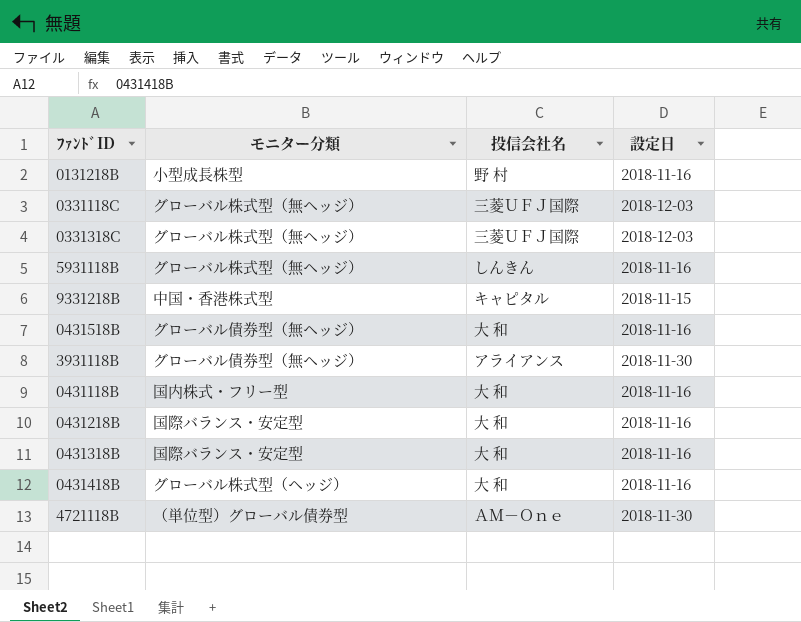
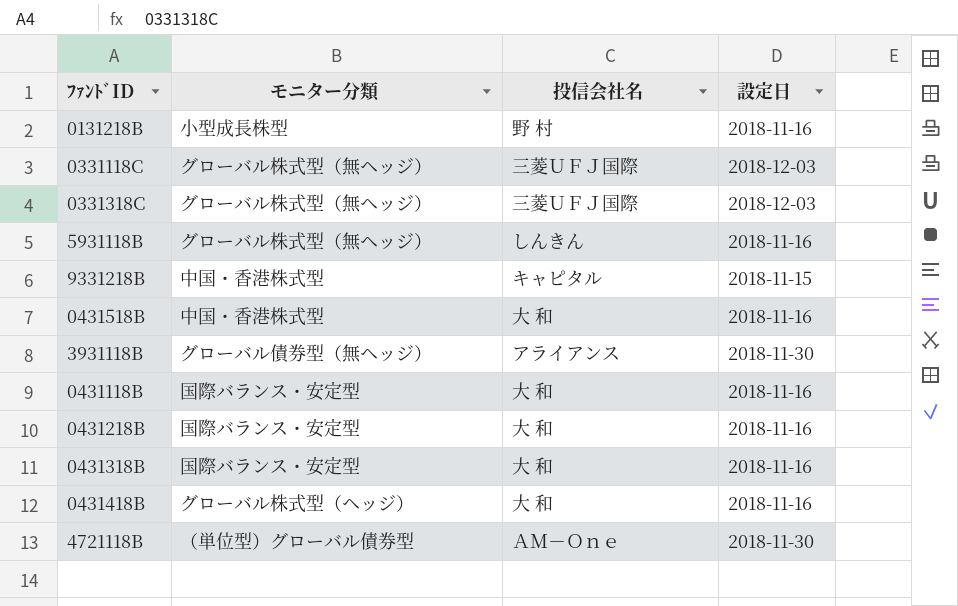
0431518B | モニター分類: グローバル債券型（無ヘッジ） -> 中国・香港株式型
0431118B | モニター分類: 国内株式・フリー型 -> 国際バランス・安定型

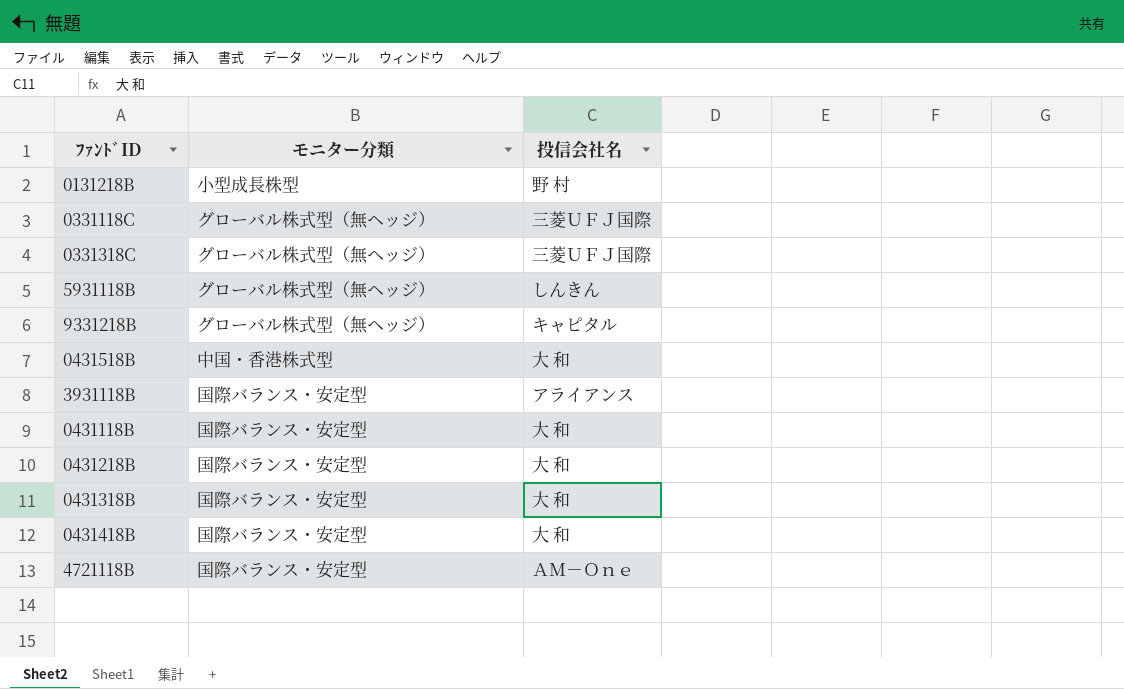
column 設定日 | position: 4 -> none
9331218B | モニター分類: 中国・香港株式型 -> グローバル株式型（無ヘッジ）
3931118B | モニター分類: グローバル債券型（無ヘッジ） -> 国際バランス・安定型
0431418B | モニター分類: グローバル株式型（ヘッジ） -> 国際バランス・安定型
4721118B | モニター分類: （単位型）グローバル債券型 -> 国際バランス・安定型

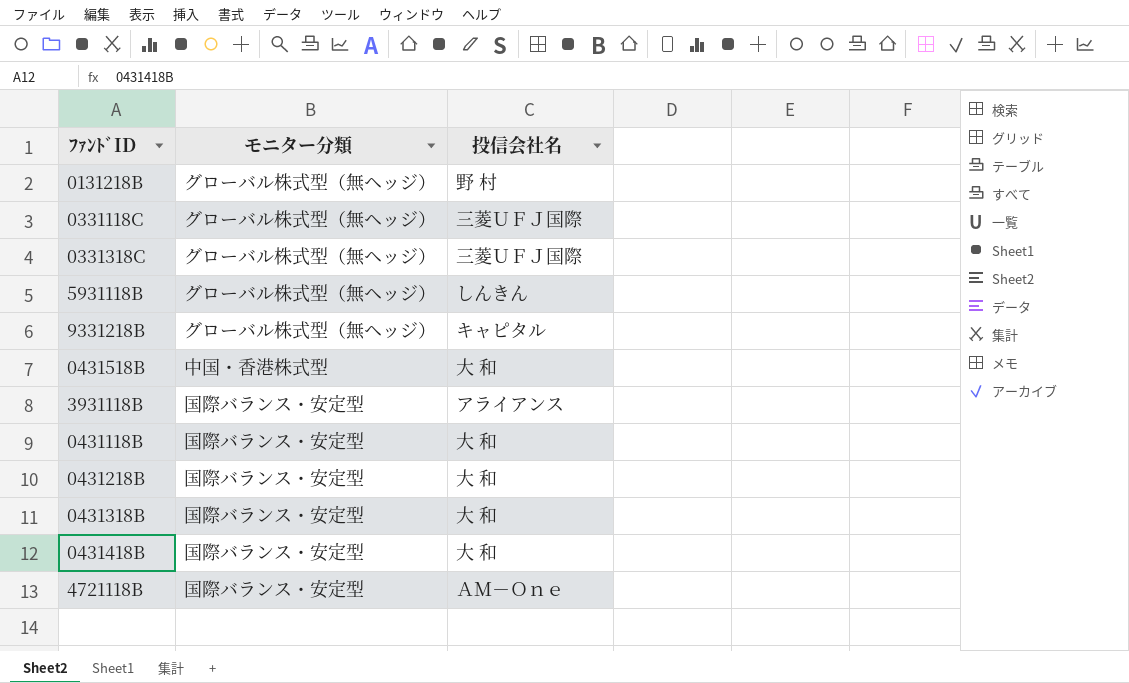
0131218B | モニター分類: 小型成長株型 -> グローバル株式型（無ヘッジ）

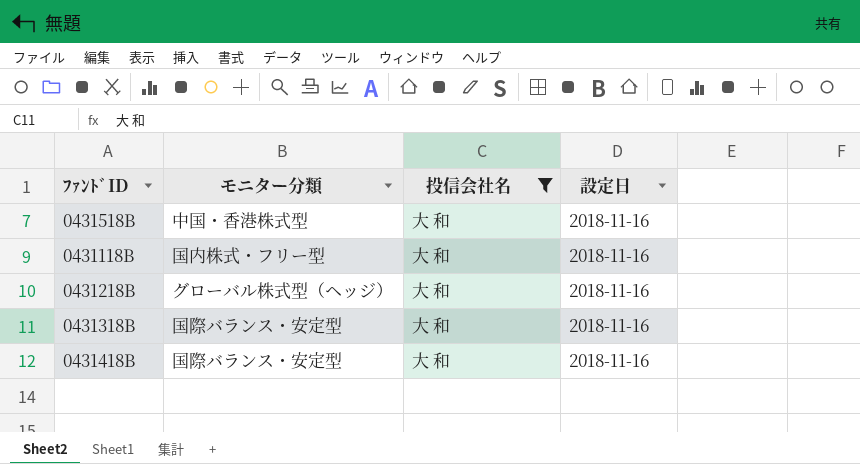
filter: none -> 投信会社名 = 大 和
column 設定日 | position: none -> 4
0431118B | モニター分類: 国際バランス・安定型 -> 国内株式・フリー型
0431218B | モニター分類: 国際バランス・安定型 -> グローバル株式型（ヘッジ）

